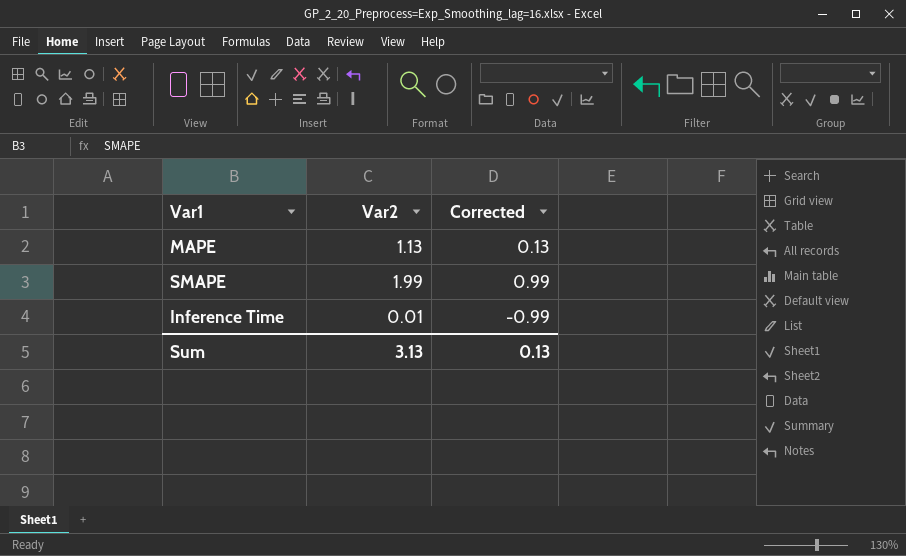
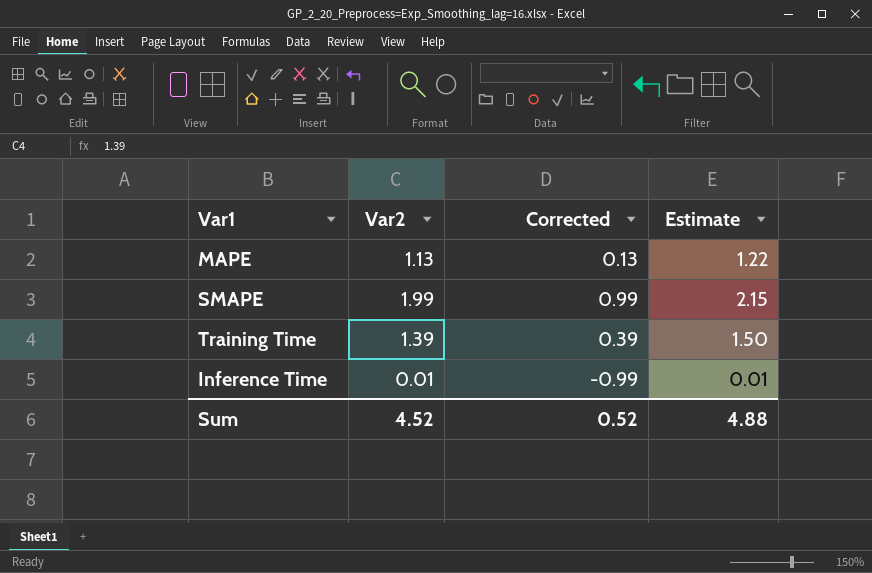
column Estimate | formula: none -> [Var2] * 1.08
row Training Time: none -> 1.39 | 0.39 | 1.50
Sum | Var2: 3.13 -> 4.52
Sum | Corrected: 0.13 -> 0.52

